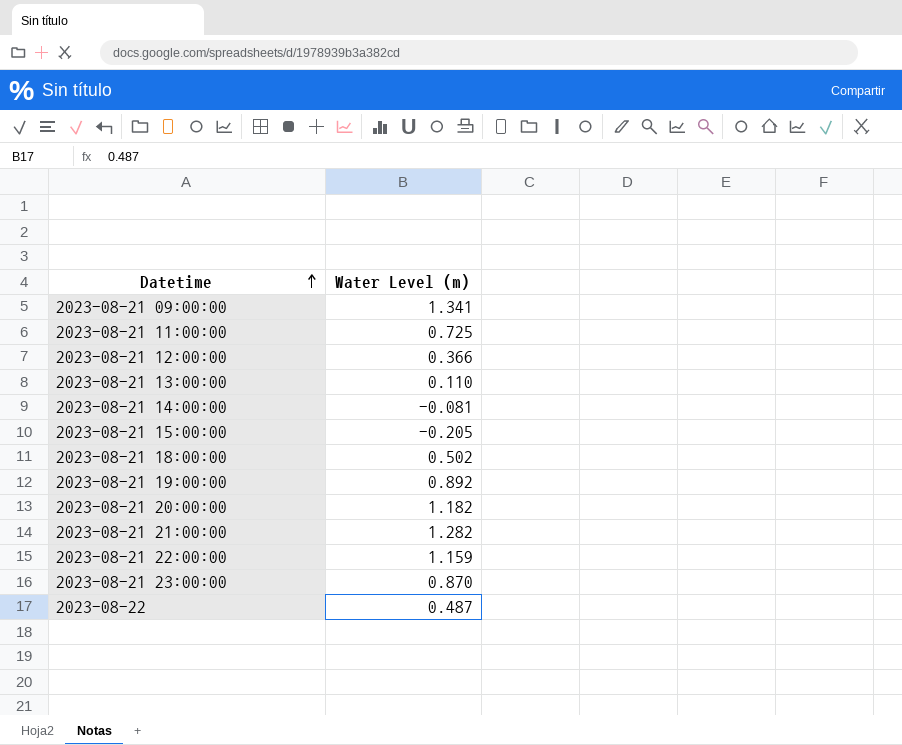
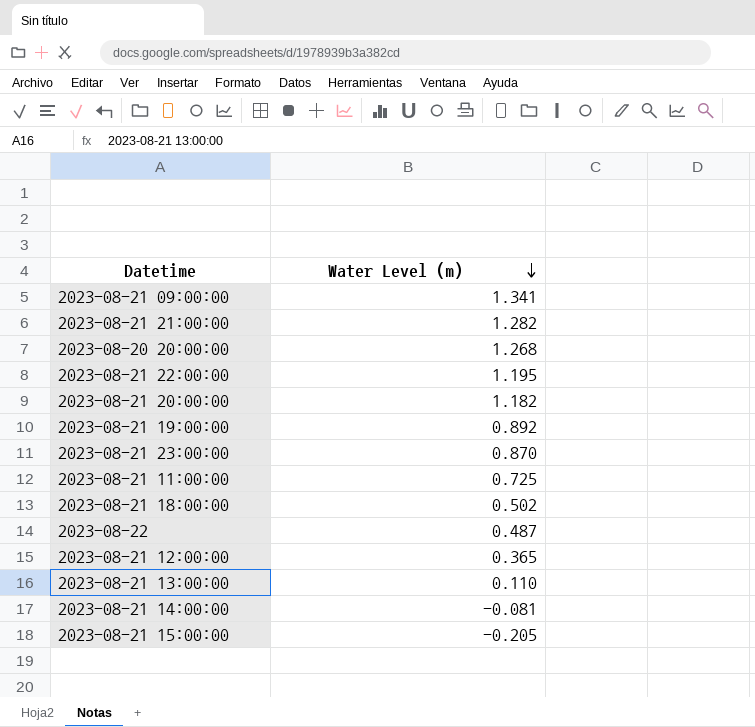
row order: Datetime ascending -> Water Level (m) descending
row 2023-08-20 20:00:00: none -> 1.268
2023-08-21 22:00:00 | Water Level (m): 1.159 -> 1.195
2023-08-21 12:00:00 | Water Level (m): 0.366 -> 0.365

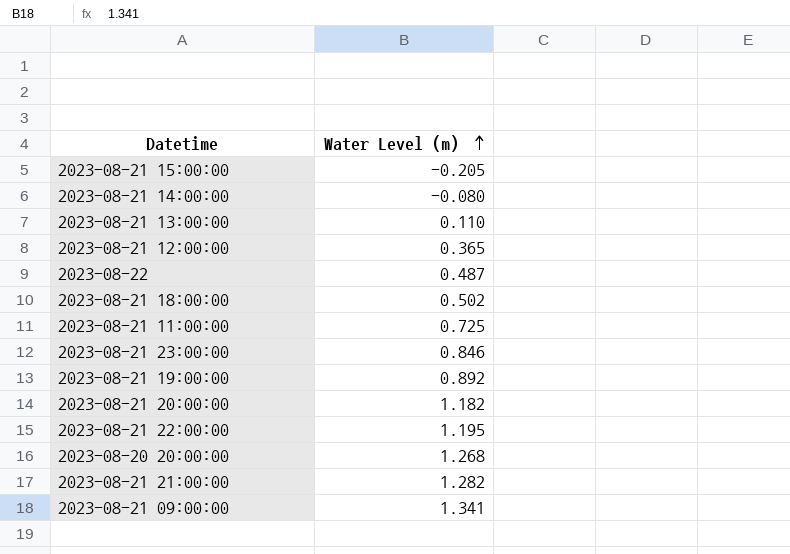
row order: Water Level (m) descending -> Water Level (m) ascending
2023-08-21 14:00:00 | Water Level (m): -0.081 -> -0.080
2023-08-21 23:00:00 | Water Level (m): 0.870 -> 0.846

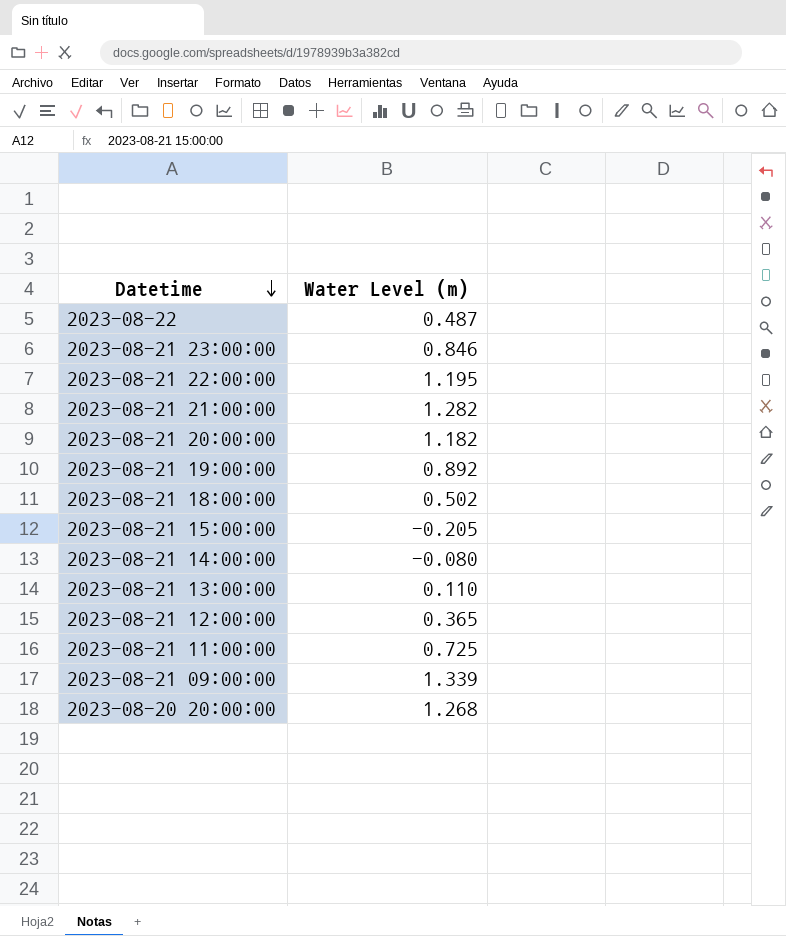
row order: Water Level (m) ascending -> Datetime descending
2023-08-21 09:00:00 | Water Level (m): 1.341 -> 1.339

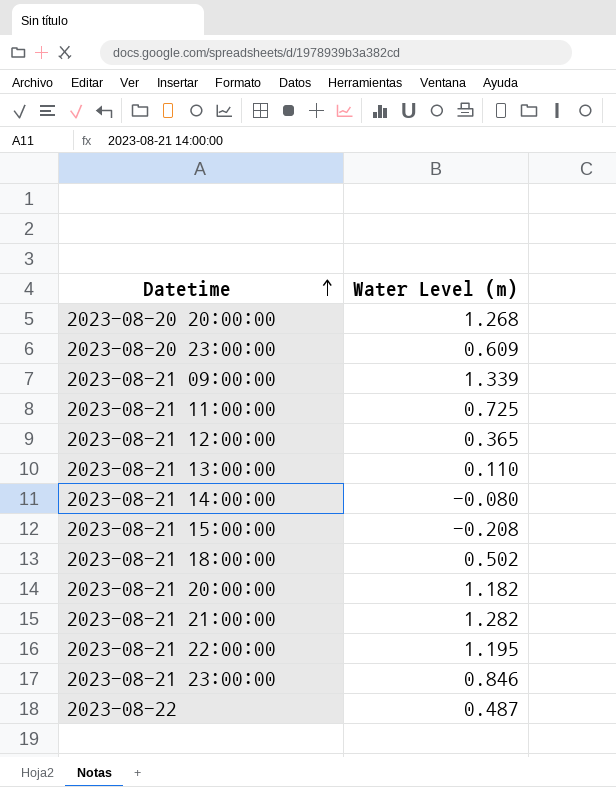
row order: Datetime descending -> Datetime ascending
row 2023-08-21 19:00:00: 0.892 -> none
row 2023-08-20 23:00:00: none -> 0.609
2023-08-21 15:00:00 | Water Level (m): -0.205 -> -0.208

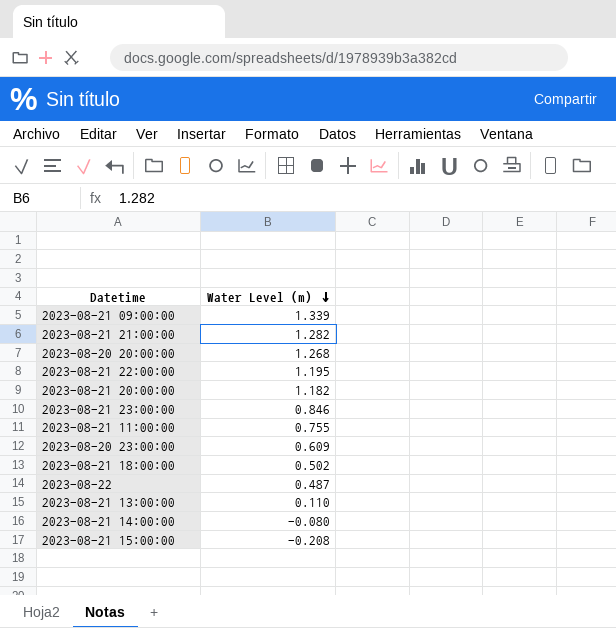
row order: Datetime ascending -> Water Level (m) descending
row 2023-08-21 12:00:00: 0.365 -> none
2023-08-21 11:00:00 | Water Level (m): 0.725 -> 0.755

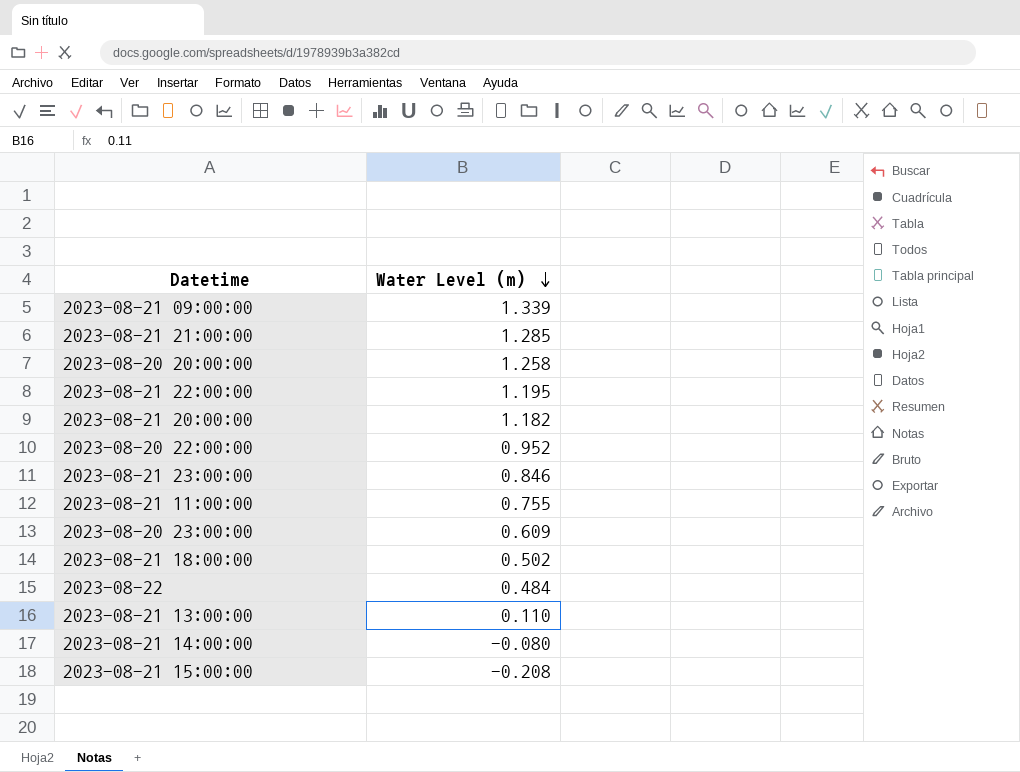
2023-08-21 21:00:00 | Water Level (m): 1.282 -> 1.285
2023-08-20 20:00:00 | Water Level (m): 1.268 -> 1.258
row 2023-08-20 22:00:00: none -> 0.952
2023-08-22 | Water Level (m): 0.487 -> 0.484

